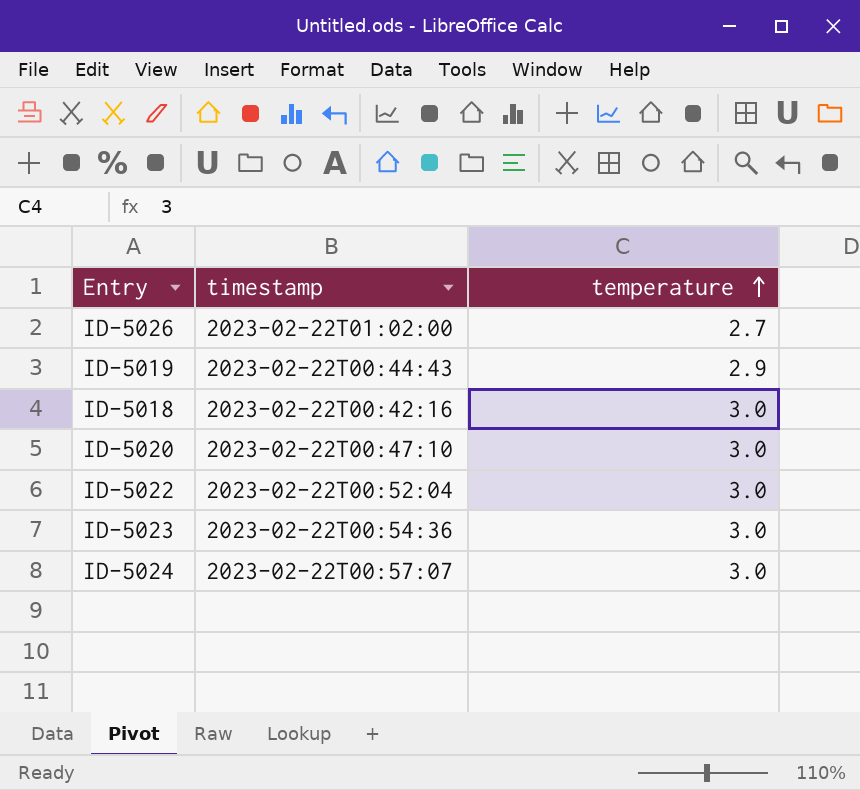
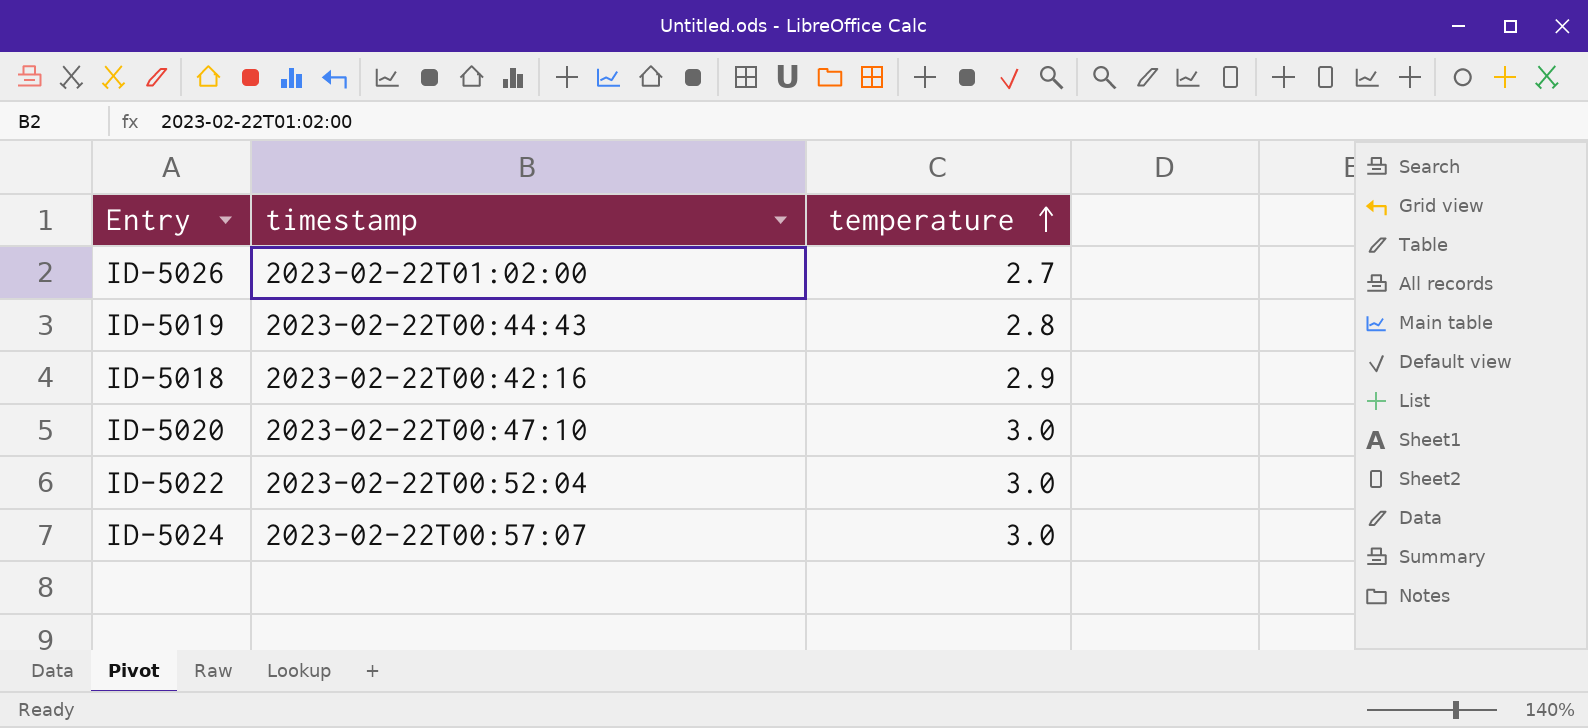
row ID-5023: 2023-02-22T00:54:36 | 3.0 -> none
ID-5019 | temperature: 2.9 -> 2.8
ID-5018 | temperature: 3.0 -> 2.9

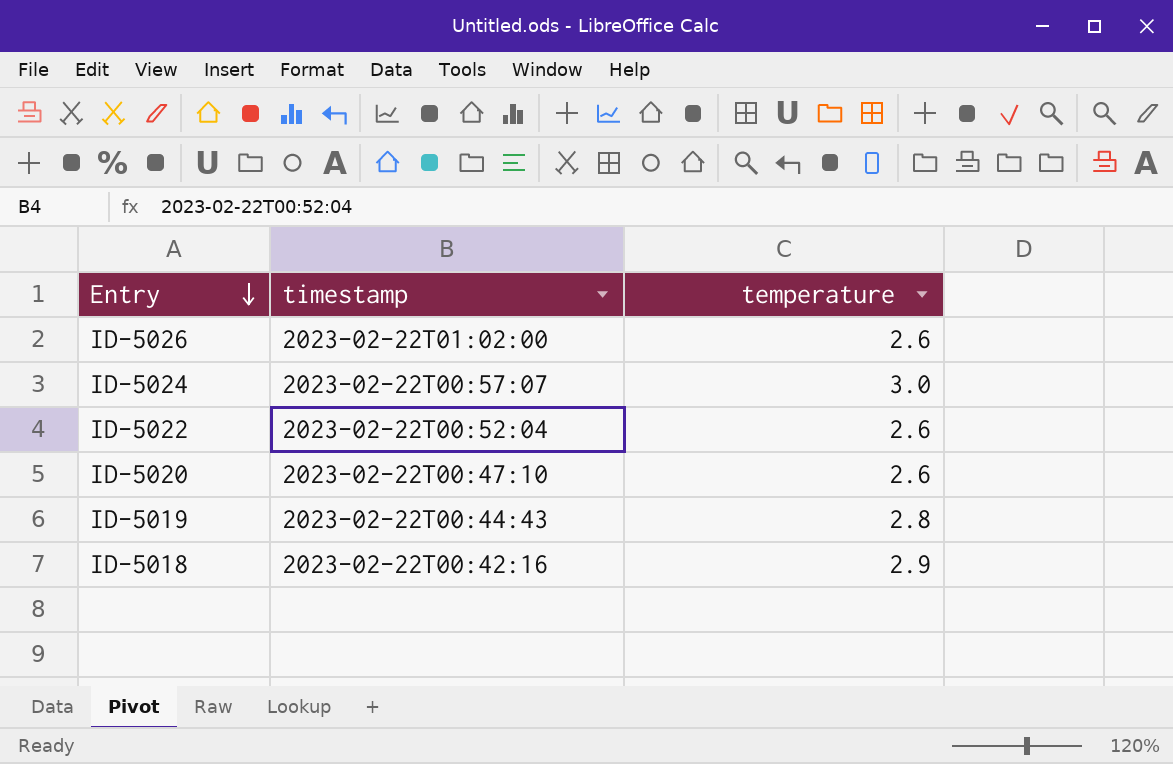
row order: temperature ascending -> Entry descending
ID-5026 | temperature: 2.7 -> 2.6
ID-5022 | temperature: 3.0 -> 2.6
ID-5020 | temperature: 3.0 -> 2.6

